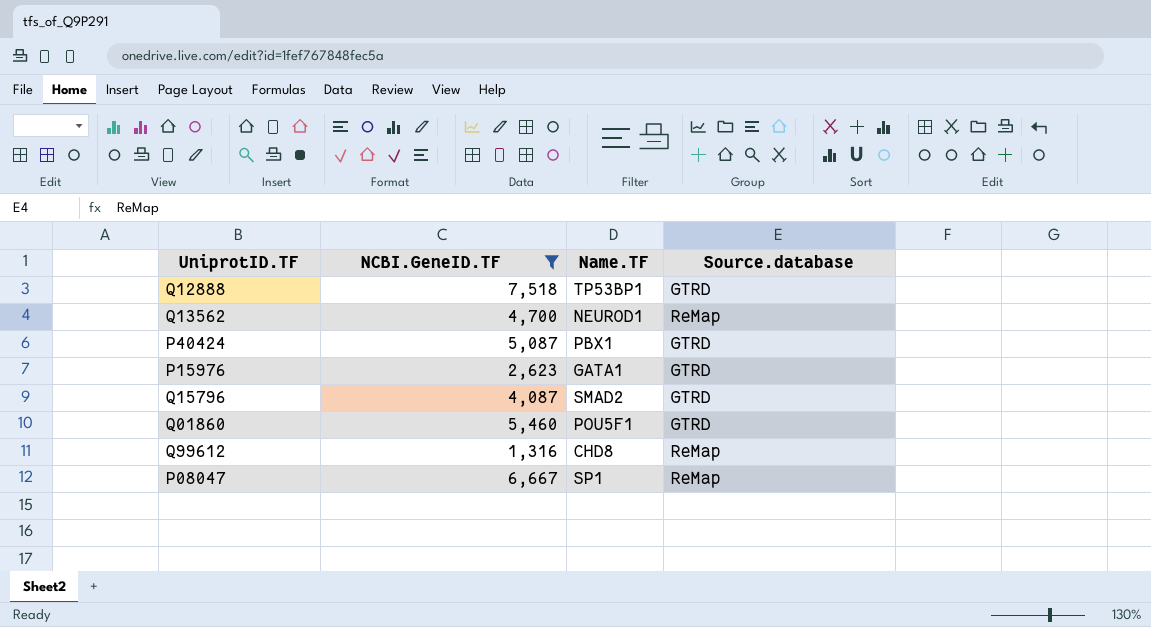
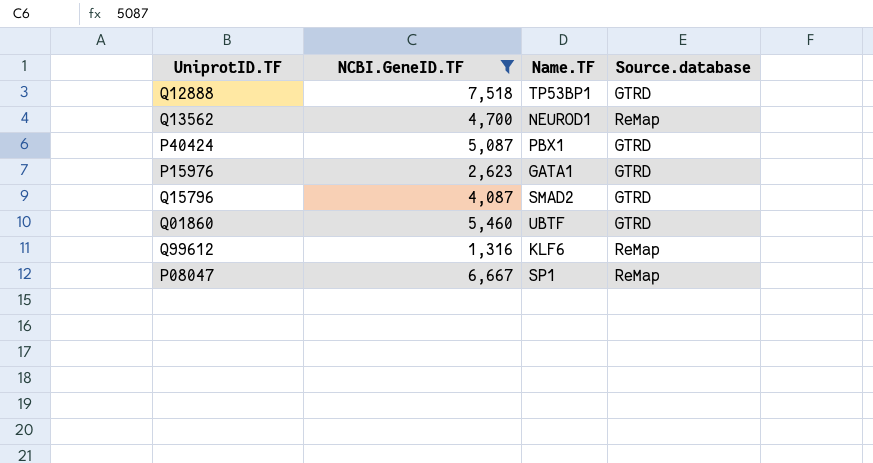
Q01860 | Name.TF: POU5F1 -> UBTF
Q99612 | Name.TF: CHD8 -> KLF6

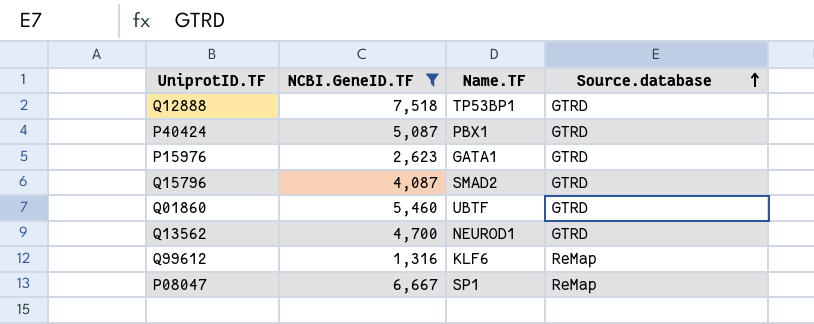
row order: none -> Source.database ascending
Q13562 | Source.database: ReMap -> GTRD

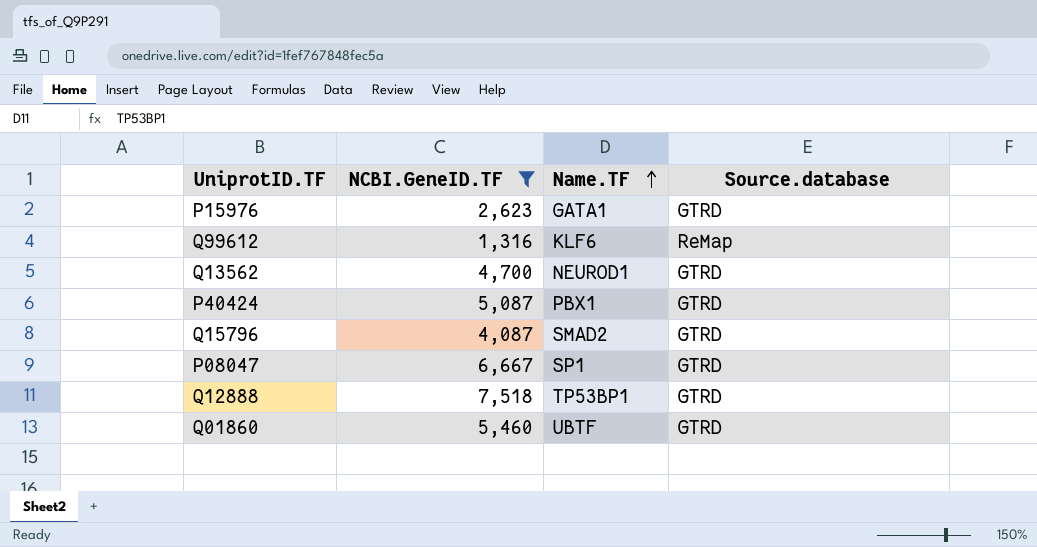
row order: Source.database ascending -> Name.TF ascending
P08047 | Source.database: ReMap -> GTRD

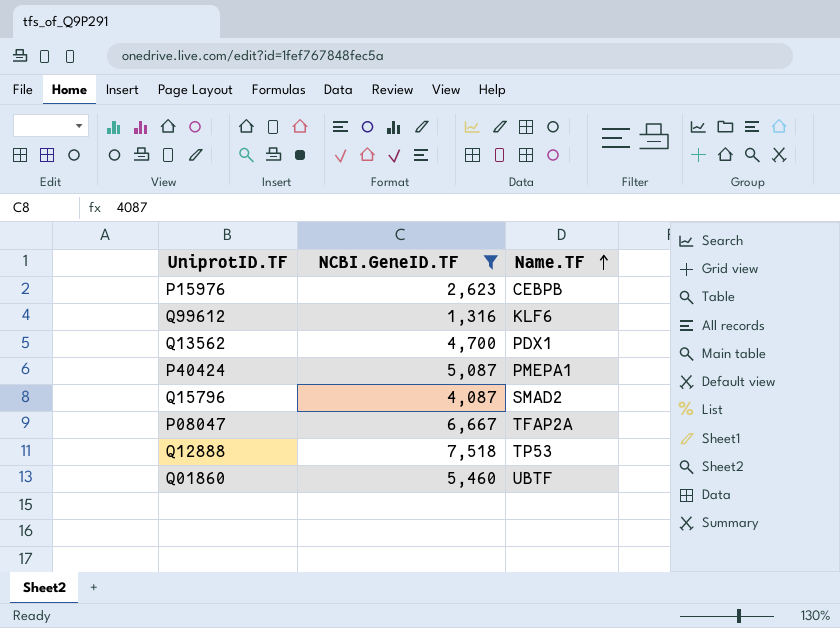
column Source.database | position: 4 -> none
P15976 | Name.TF: GATA1 -> CEBPB
Q13562 | Name.TF: NEUROD1 -> PDX1
P40424 | Name.TF: PBX1 -> PMEPA1
P08047 | Name.TF: SP1 -> TFAP2A
Q12888 | Name.TF: TP53BP1 -> TP53

